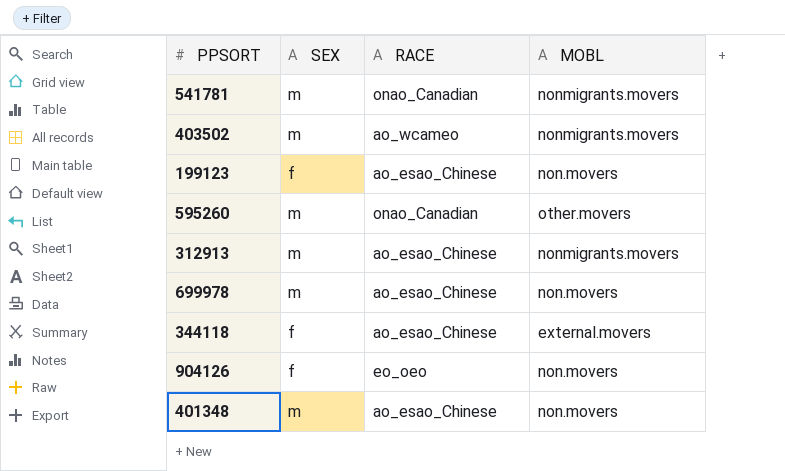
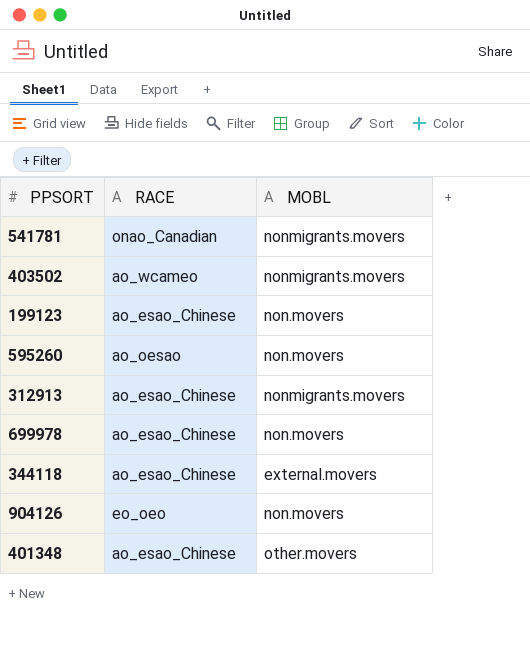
column SEX | position: 2 -> none
595260 | RACE: onao_Canadian -> ao_oesao
595260 | MOBL: other.movers -> non.movers
401348 | MOBL: non.movers -> other.movers

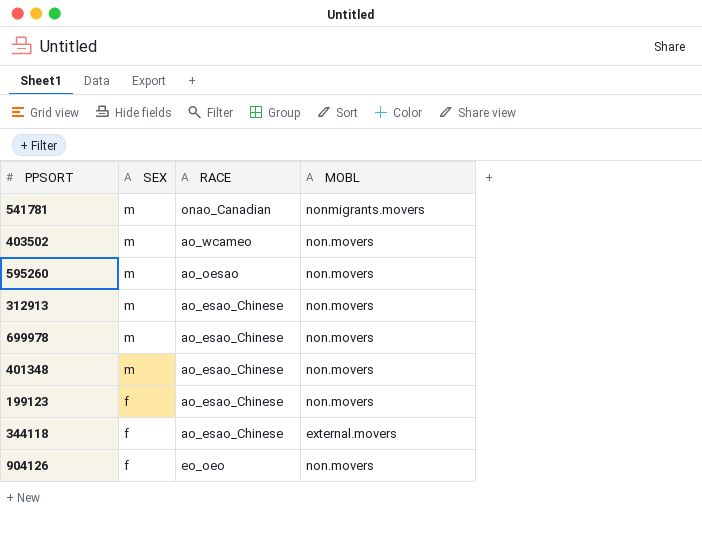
row order: none -> SEX descending
column SEX | position: none -> 2
403502 | MOBL: nonmigrants.movers -> non.movers
312913 | MOBL: nonmigrants.movers -> non.movers
401348 | MOBL: other.movers -> non.movers

